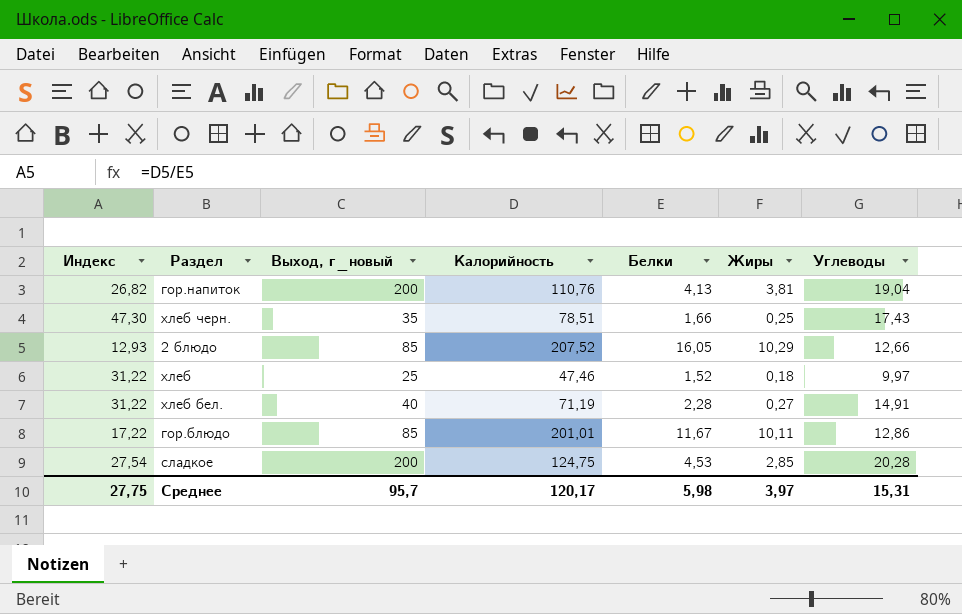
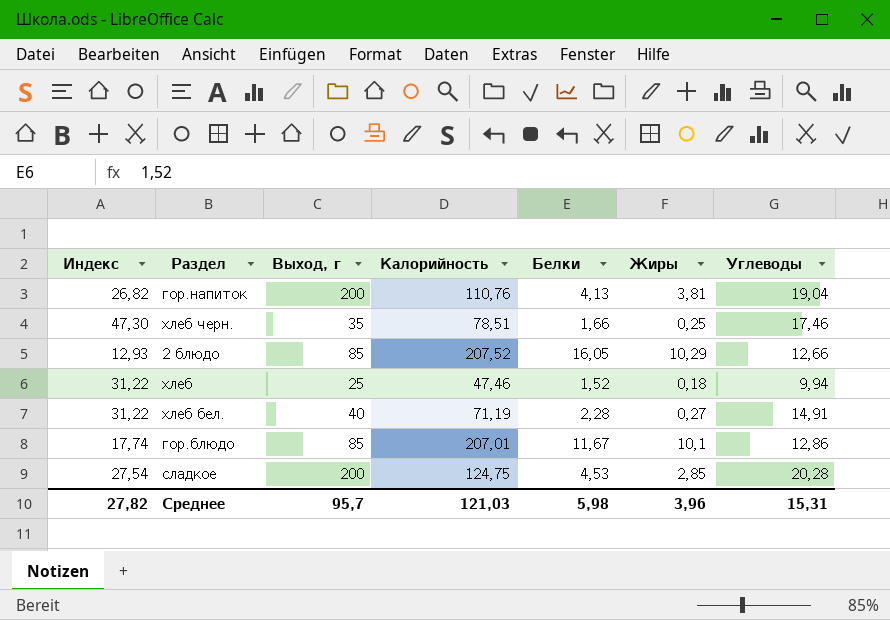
column name: Выход, г_новый -> Выход, г
хлеб черн. | Углеводы: 17,43 -> 17,46
хлеб | Углеводы: 9,97 -> 9,94
гор.блюдо | Индекс: 17,22 -> 17,74
гор.блюдо | Калорийность: 201,01 -> 207,01
гор.блюдо | Жиры: 10,11 -> 10,1
Среднее | Индекс: 27,75 -> 27,82
Среднее | Калорийность: 120,17 -> 121,03
Среднее | Жиры: 3,97 -> 3,96

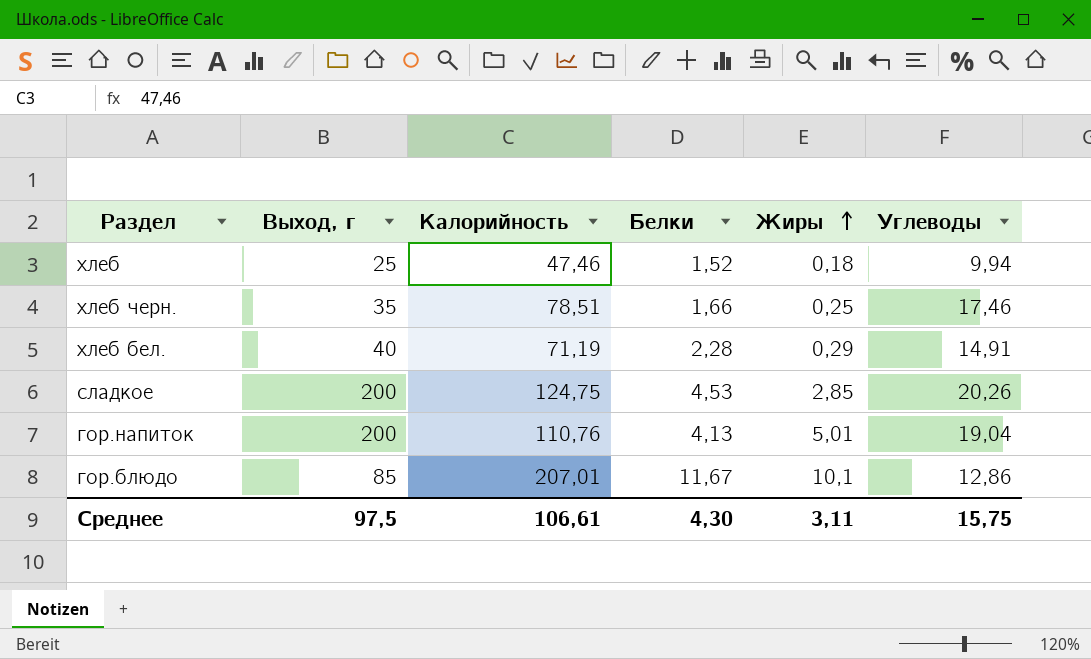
row order: none -> Жиры ascending
column Индекс | formula: [Калорийность] / [Белки] -> none
row 2 блюдо: 12,93 | 85 | 207,52 | 16,05 | 10,29 | 12,66 -> none
хлеб бел. | Жиры: 0,27 -> 0,29
сладкое | Углеводы: 20,28 -> 20,26
гор.напиток | Жиры: 3,81 -> 5,01
Среднее | Выход, г: 95,7 -> 97,5
Среднее | Калорийность: 121,03 -> 106,61
Среднее | Белки: 5,98 -> 4,30
Среднее | Жиры: 3,96 -> 3,11
Среднее | Углеводы: 15,31 -> 15,75

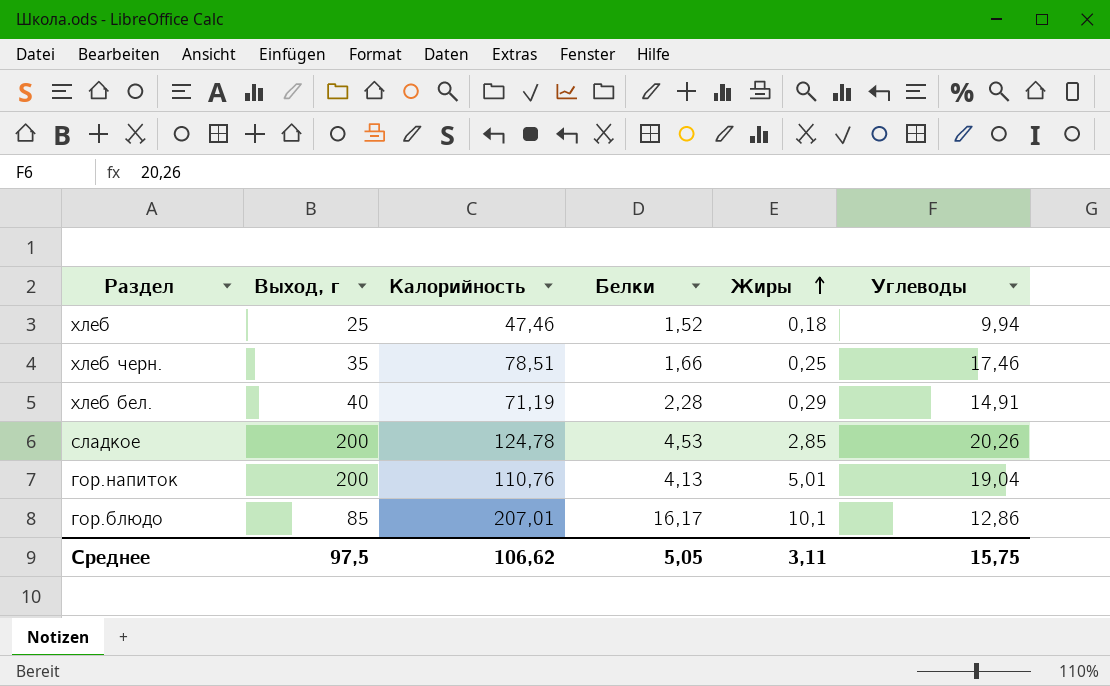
сладкое | Калорийность: 124,75 -> 124,78
гор.блюдо | Белки: 11,67 -> 16,17
Среднее | Калорийность: 106,61 -> 106,62
Среднее | Белки: 4,30 -> 5,05

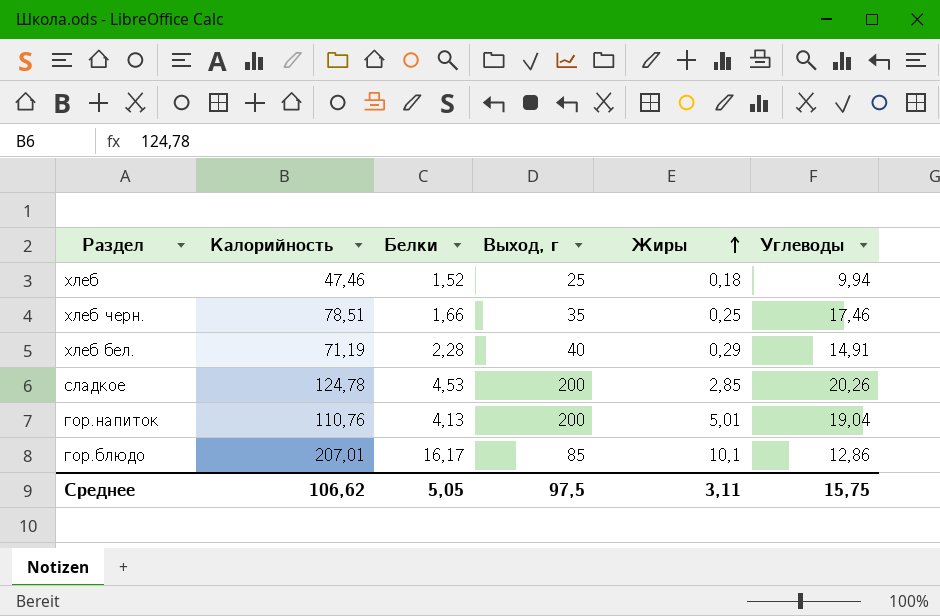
column Выход, г | position: 2 -> 4

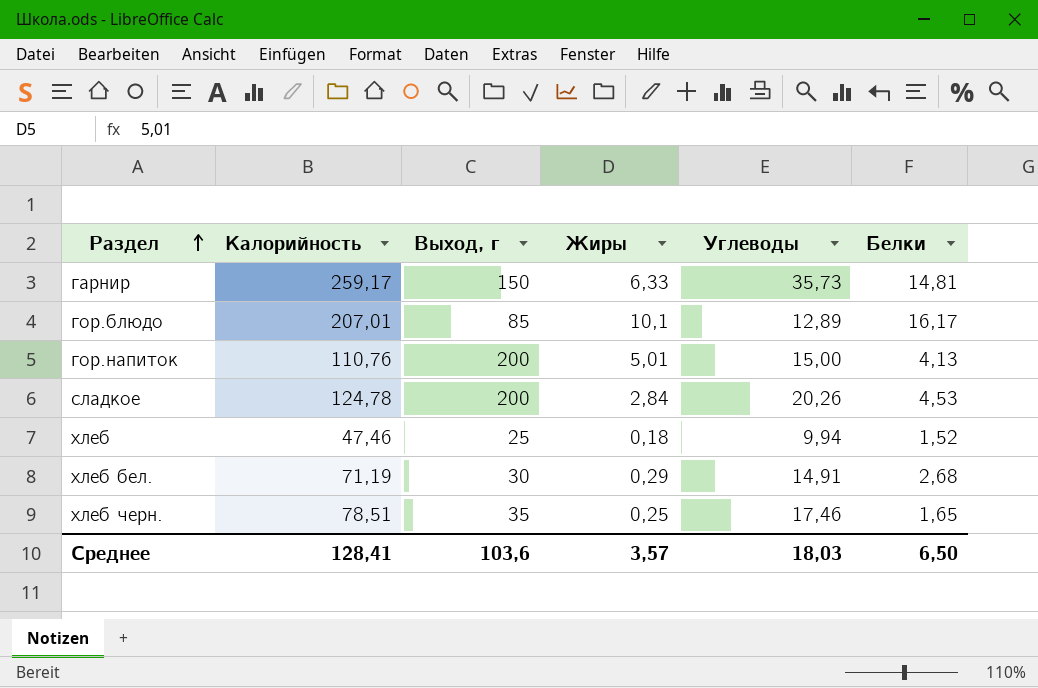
row order: Жиры ascending -> Раздел ascending
column Белки | position: 3 -> 6
row гарнир: none -> 259,17 | 150 | 6,33 | 35,73 | 14,81
гор.блюдо | Углеводы: 12,86 -> 12,89
гор.напиток | Углеводы: 19,04 -> 15,00
сладкое | Жиры: 2,85 -> 2,84
хлеб бел. | Выход, г: 40 -> 30
хлеб бел. | Белки: 2,28 -> 2,68
хлеб черн. | Белки: 1,66 -> 1,65
Среднее | Калорийность: 106,62 -> 128,41
Среднее | Выход, г: 97,5 -> 103,6
Среднее | Жиры: 3,11 -> 3,57
Среднее | Углеводы: 15,75 -> 18,03
Среднее | Белки: 5,05 -> 6,50

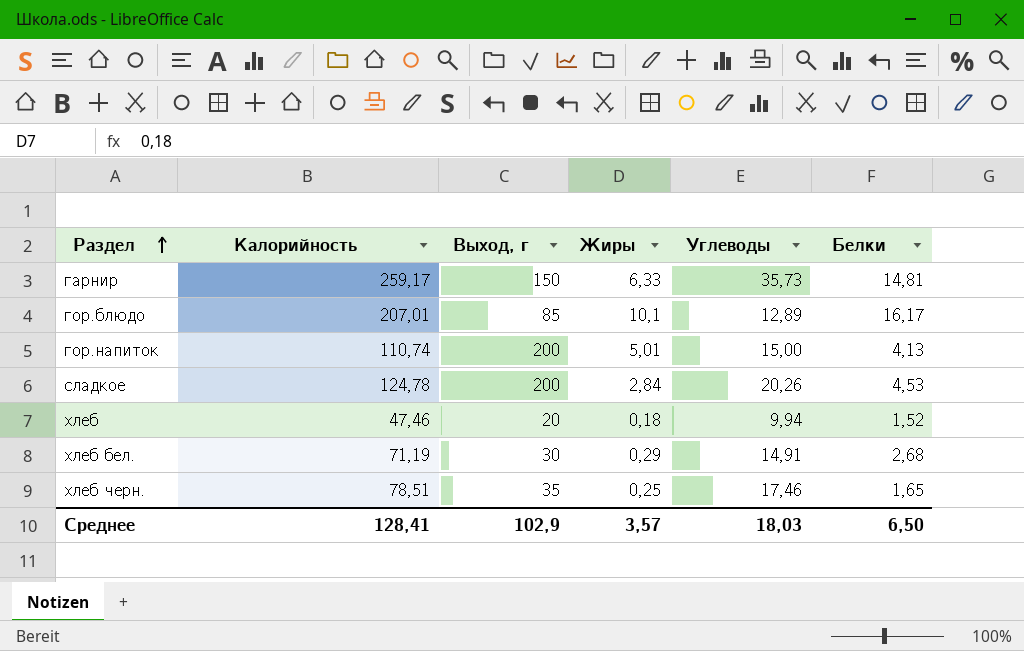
гор.напиток | Калорийность: 110,76 -> 110,74
хлеб | Выход, г: 25 -> 20
Среднее | Выход, г: 103,6 -> 102,9

